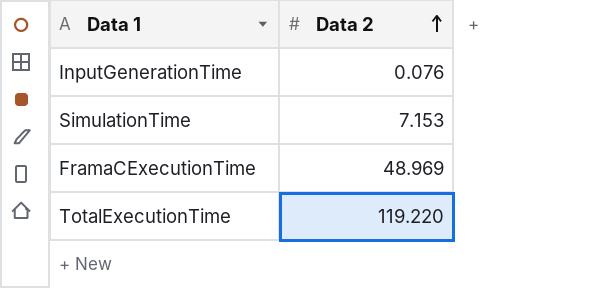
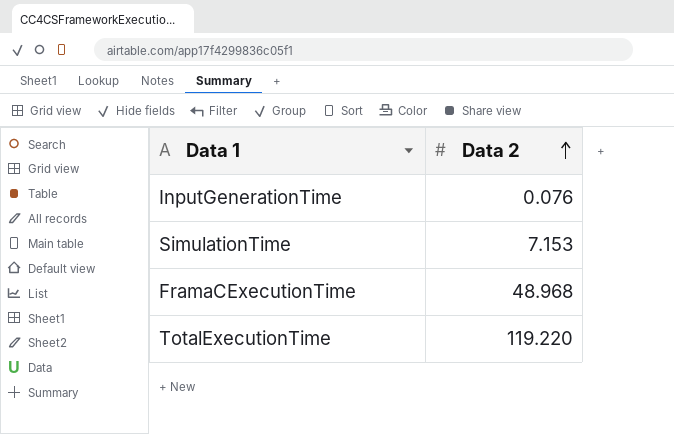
FramaCExecutionTime | Data 2: 48.969 -> 48.968

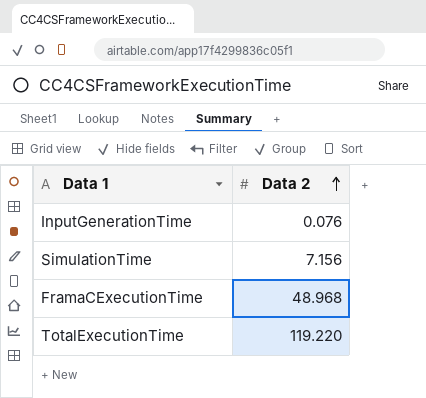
SimulationTime | Data 2: 7.153 -> 7.156

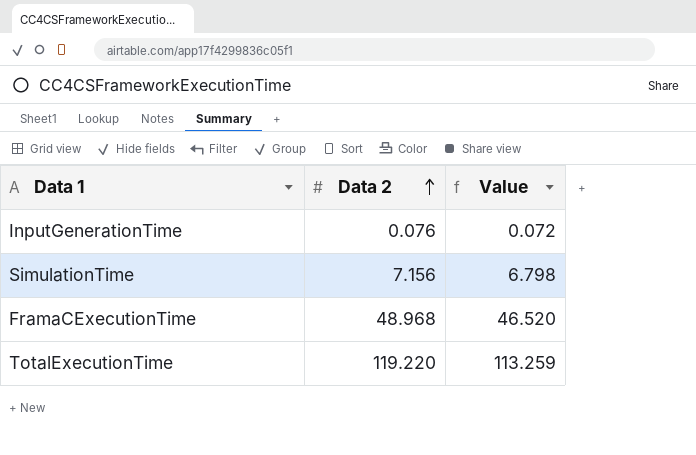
column Value | formula: none -> [Data 2] * 0.95

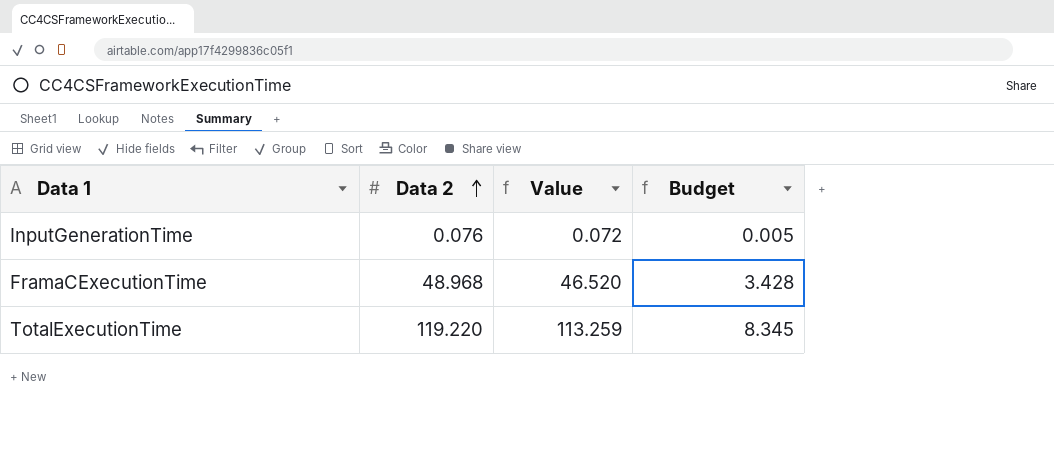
column Budget | formula: none -> [Data 2] * 0.07
row SimulationTime: 7.156 | 6.798 -> none

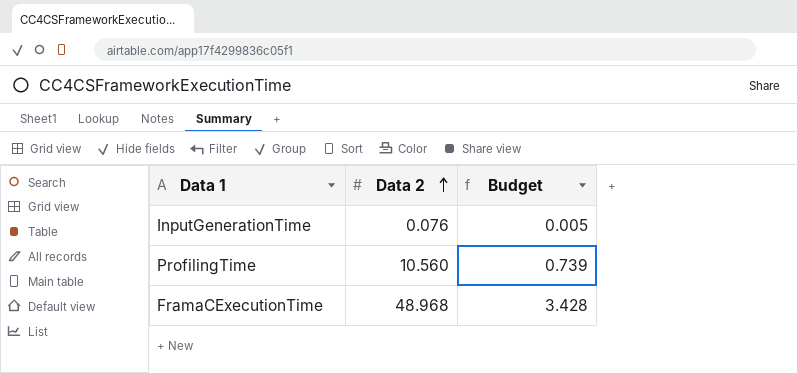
column Value | formula: [Data 2] * 0.95 -> none
row TotalExecutionTime: 119.220 | 113.259 | 8.345 -> none
row ProfilingTime: none -> 10.560 | 0.739

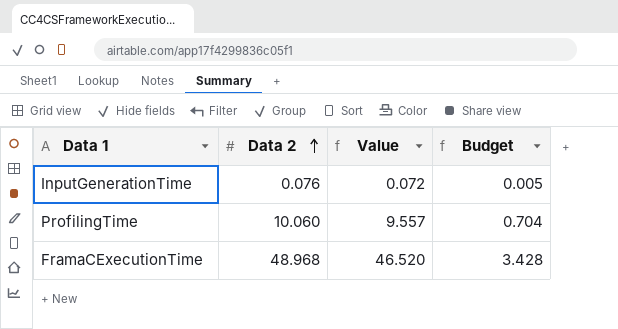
column Value | formula: none -> [Data 2] * 0.95
ProfilingTime | Data 2: 10.560 -> 10.060
ProfilingTime | Budget: 0.739 -> 0.704

